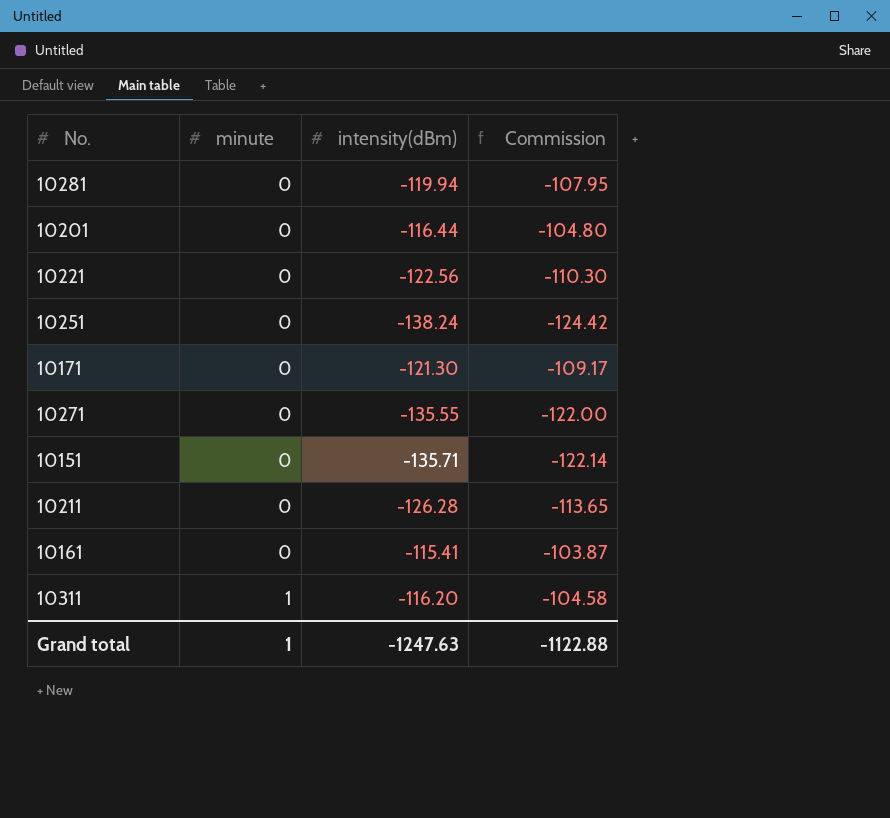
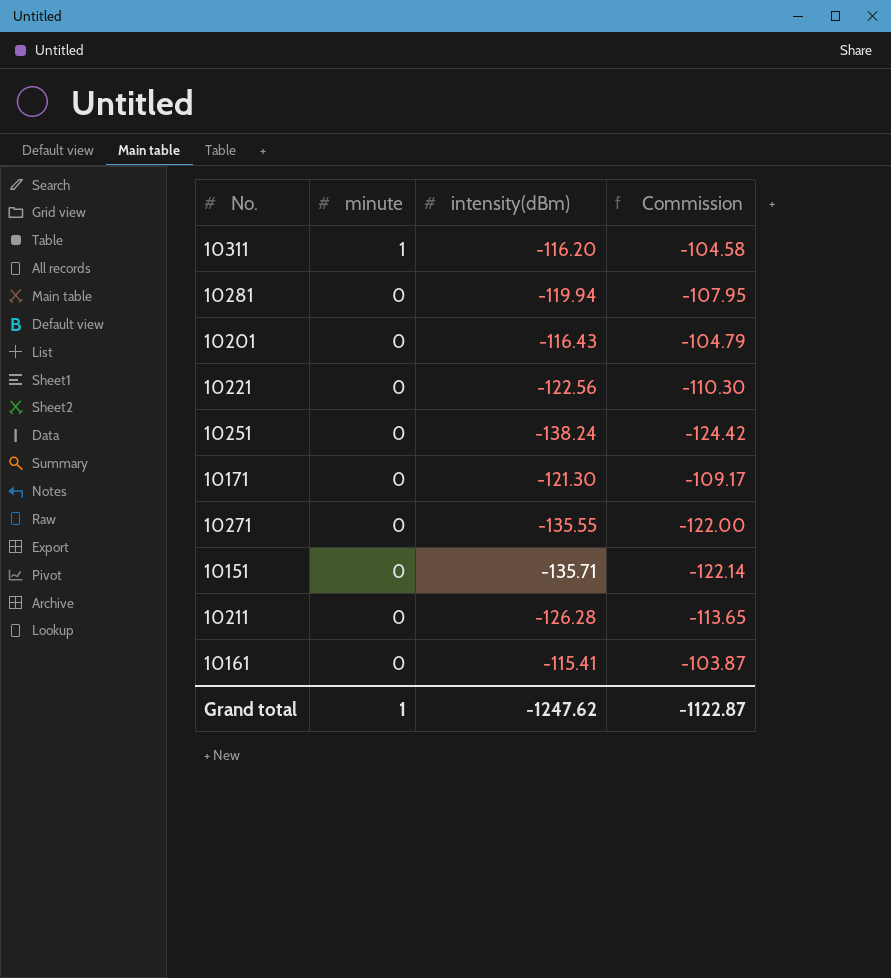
row order: minute ascending -> minute descending
10201 | intensity(dBm): -116.44 -> -116.43
10201 | Commission: -104.80 -> -104.79
Grand total | intensity(dBm): -1247.63 -> -1247.62
Grand total | Commission: -1122.88 -> -1122.87

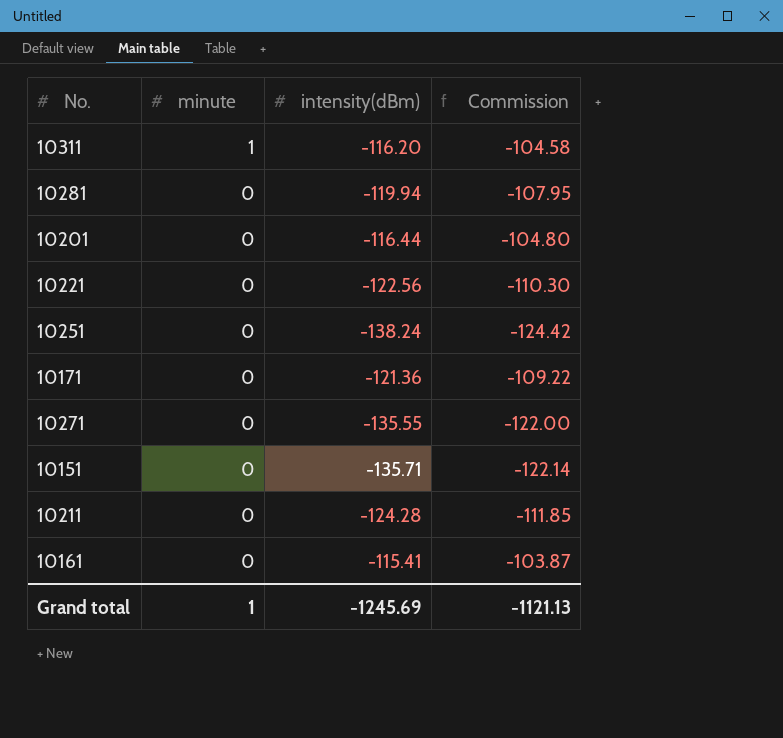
10201 | intensity(dBm): -116.43 -> -116.44
10201 | Commission: -104.79 -> -104.80
10171 | intensity(dBm): -121.30 -> -121.36
10171 | Commission: -109.17 -> -109.22
10211 | intensity(dBm): -126.28 -> -124.28
10211 | Commission: -113.65 -> -111.85
Grand total | intensity(dBm): -1247.62 -> -1245.69
Grand total | Commission: -1122.87 -> -1121.13

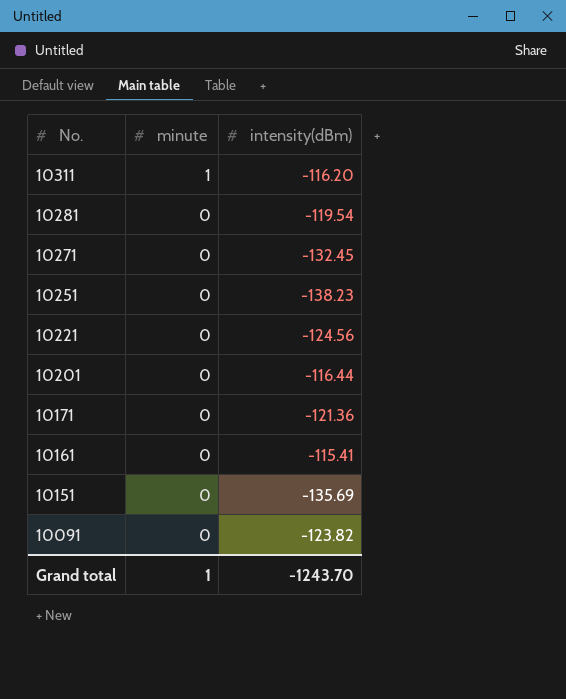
row order: minute descending -> No. descending
column Commission | formula: [intensity(dBm)] * 0.9 -> none
row 10211: 0 | -124.28 | -111.85 -> none
10281 | intensity(dBm): -119.94 -> -119.54
10271 | intensity(dBm): -135.55 -> -132.45
10251 | intensity(dBm): -138.24 -> -138.23
10221 | intensity(dBm): -122.56 -> -124.56
10151 | intensity(dBm): -135.71 -> -135.69
row 10091: none -> 0 | -123.82
Grand total | intensity(dBm): -1245.69 -> -1243.70

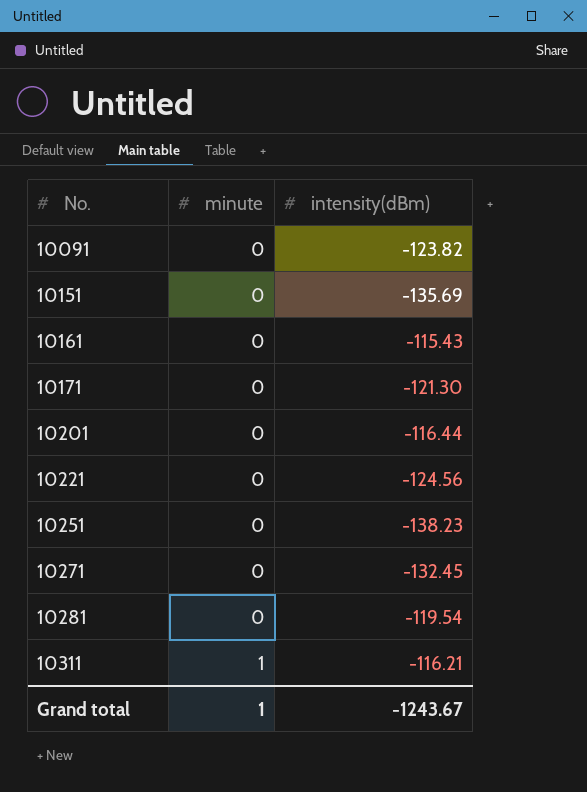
row order: No. descending -> No. ascending
10161 | intensity(dBm): -115.41 -> -115.43
10171 | intensity(dBm): -121.36 -> -121.30
10311 | intensity(dBm): -116.20 -> -116.21
Grand total | intensity(dBm): -1243.70 -> -1243.67

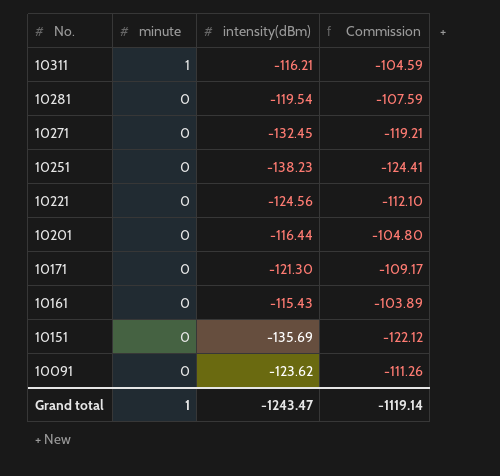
row order: No. ascending -> No. descending
column Commission | formula: none -> [intensity(dBm)] * 0.9
10091 | intensity(dBm): -123.82 -> -123.62
Grand total | intensity(dBm): -1243.67 -> -1243.47

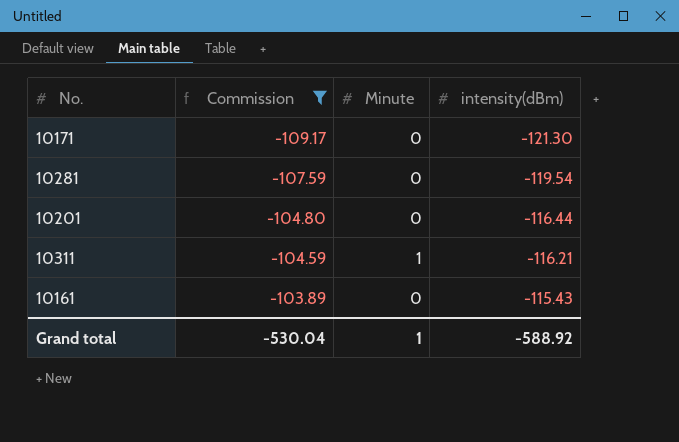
filter: none -> Commission >= -109.17
row order: No. descending -> Commission ascending
column Commission | position: 4 -> 2
column name: minute -> Minute
Grand total | Commission: -1119.14 -> -530.04
Grand total | intensity(dBm): -1243.47 -> -588.92

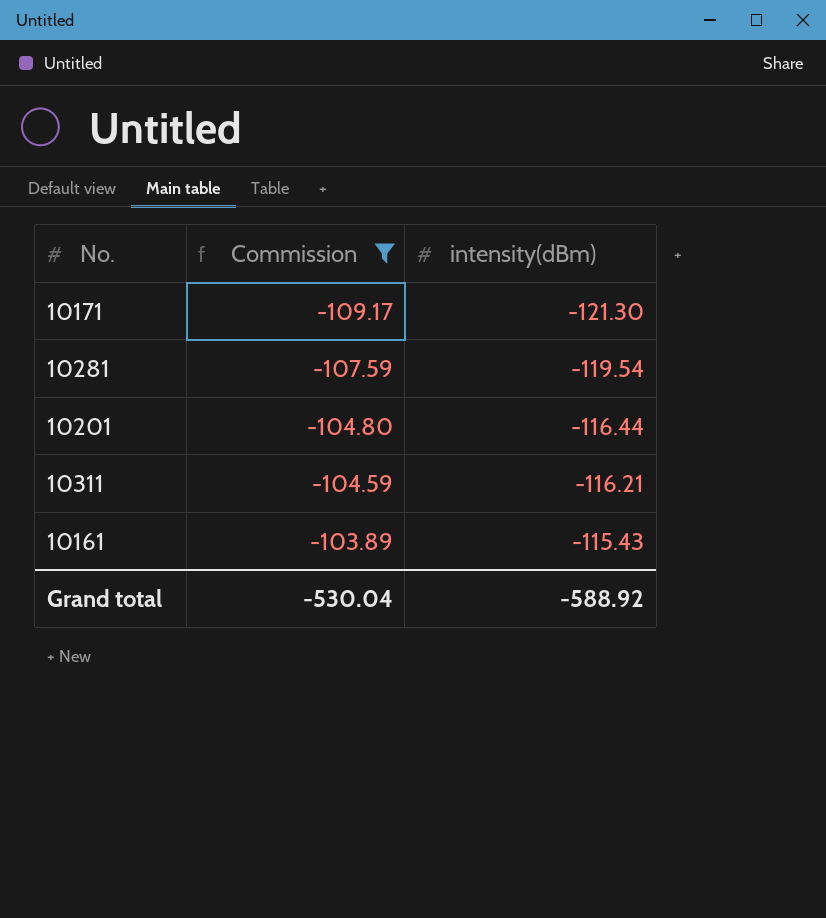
column Minute | position: 3 -> none

